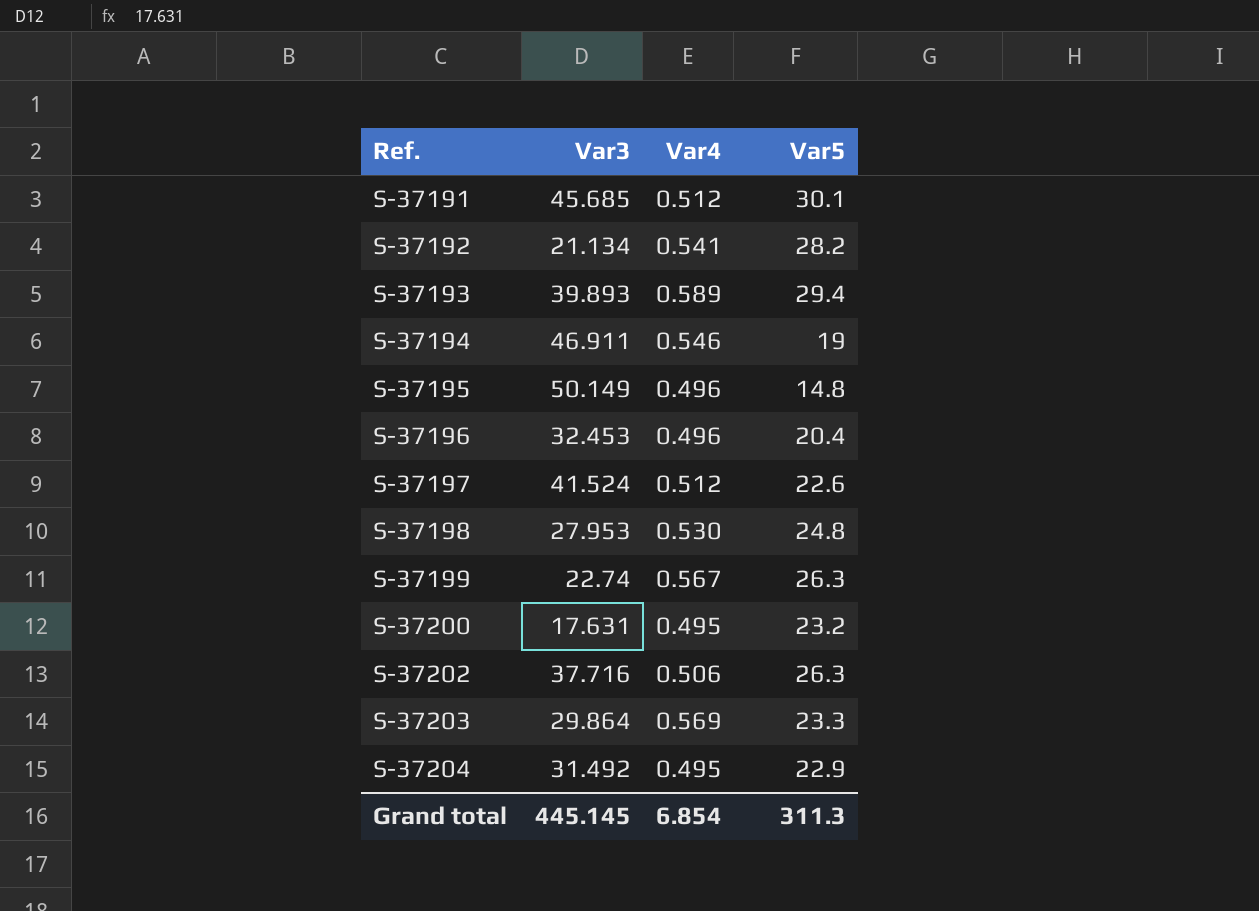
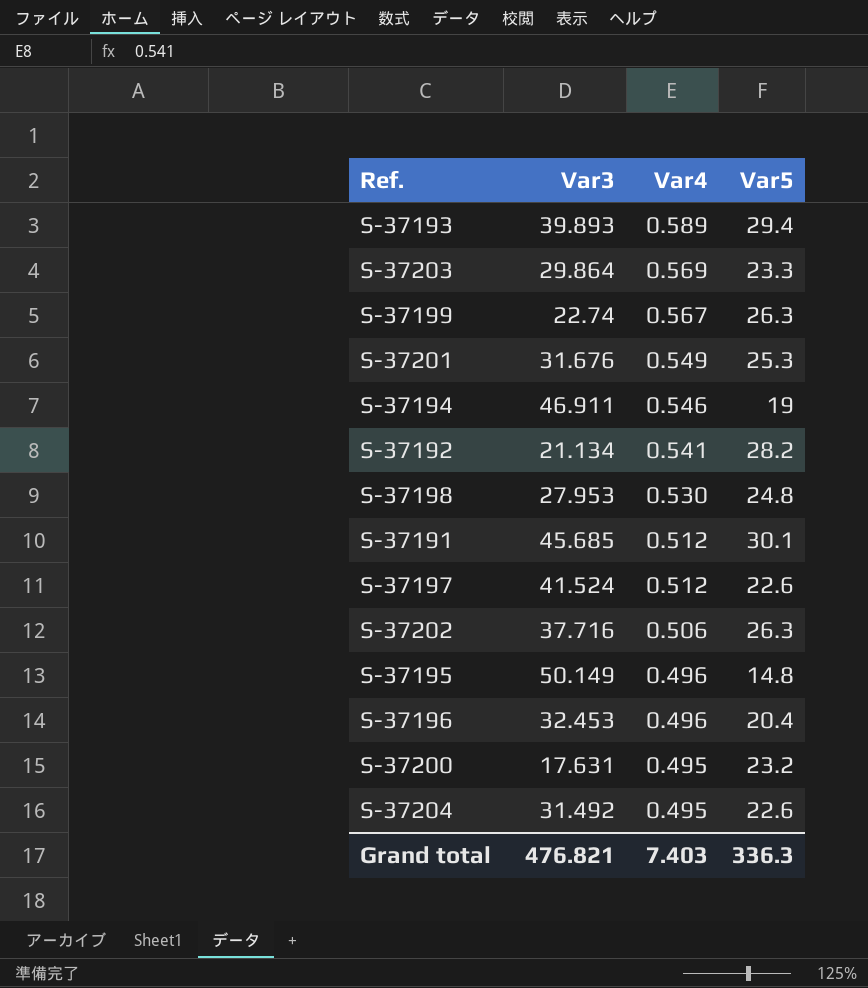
row order: Ref. ascending -> Var4 descending
row S-37201: none -> 31.676 | 0.549 | 25.3
S-37204 | Var5: 22.9 -> 22.6
Grand total | Var3: 445.145 -> 476.821
Grand total | Var4: 6.854 -> 7.403
Grand total | Var5: 311.3 -> 336.3

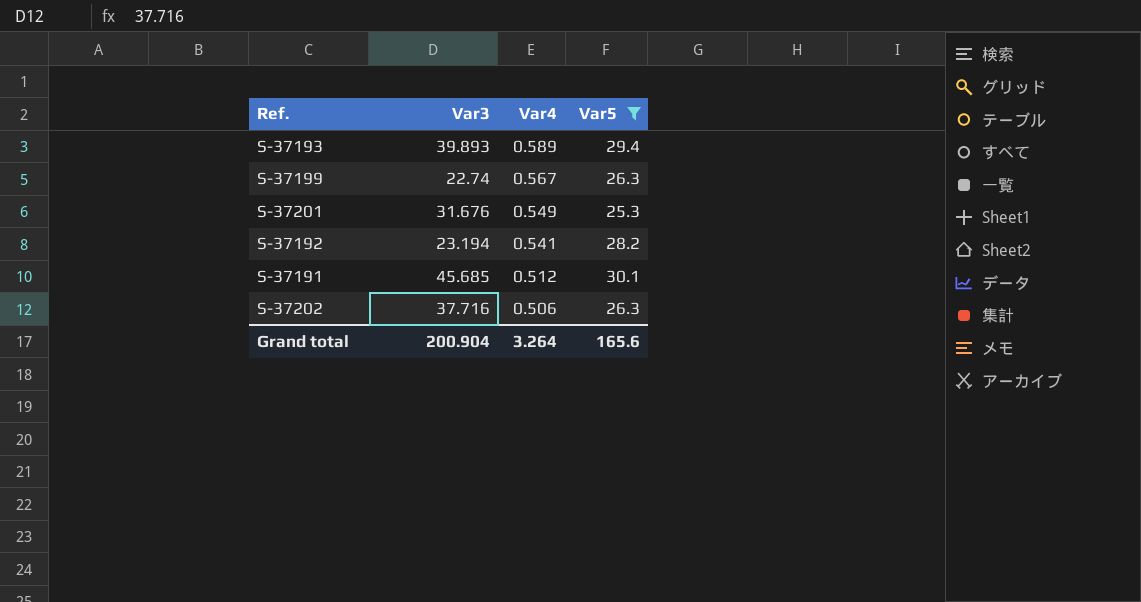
filter: none -> Var5 >= 25.3
S-37192 | Var3: 21.134 -> 23.194
Grand total | Var3: 476.821 -> 200.904
Grand total | Var4: 7.403 -> 3.264
Grand total | Var5: 336.3 -> 165.6

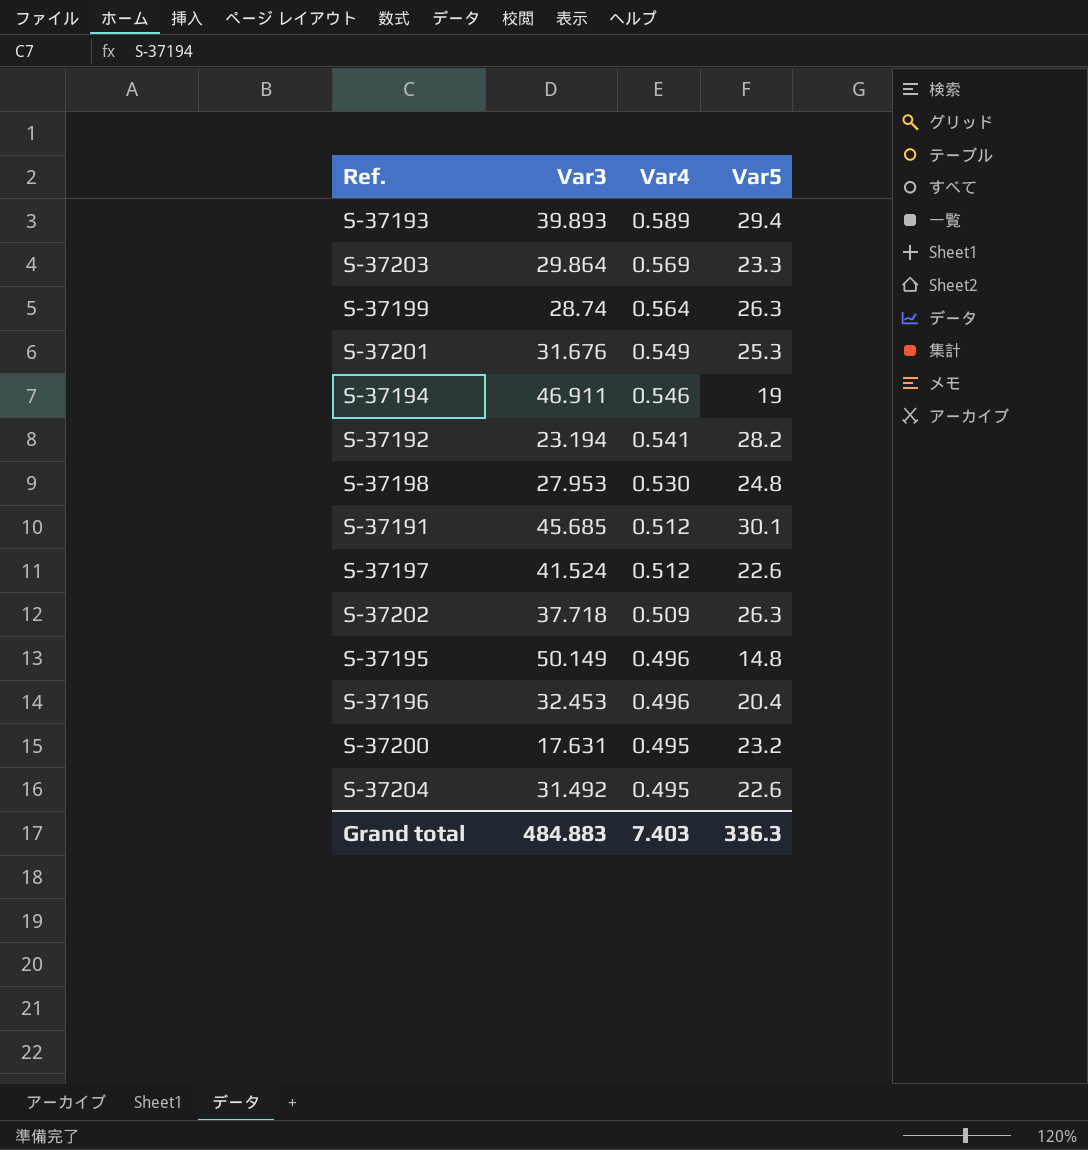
filter: Var5 >= 25.3 -> none
S-37199 | Var3: 22.74 -> 28.74
S-37199 | Var4: 0.567 -> 0.564
S-37202 | Var3: 37.716 -> 37.718
S-37202 | Var4: 0.506 -> 0.509
Grand total | Var3: 200.904 -> 484.883
Grand total | Var4: 3.264 -> 7.403
Grand total | Var5: 165.6 -> 336.3

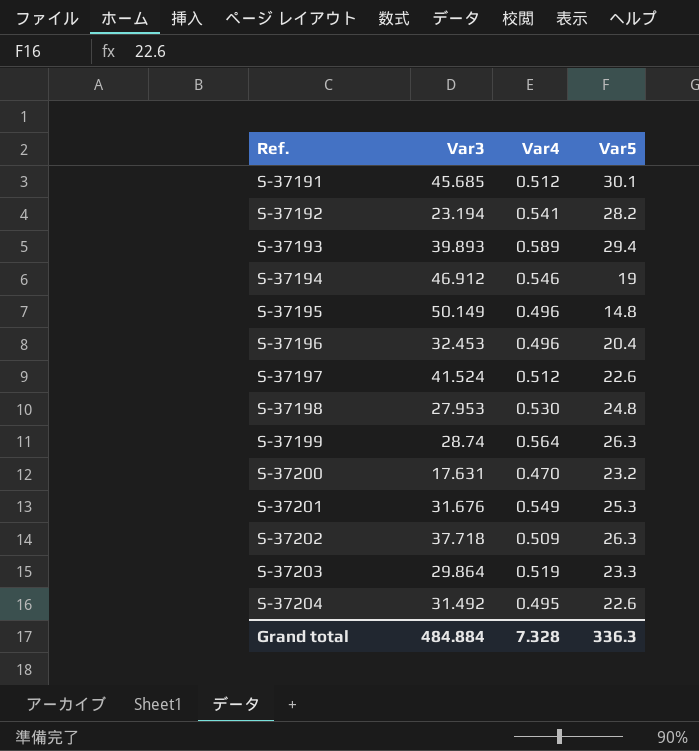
row order: Var4 descending -> Ref. ascending
S-37194 | Var3: 46.911 -> 46.912
S-37200 | Var4: 0.495 -> 0.470
S-37203 | Var4: 0.569 -> 0.519
Grand total | Var3: 484.883 -> 484.884
Grand total | Var4: 7.403 -> 7.328

